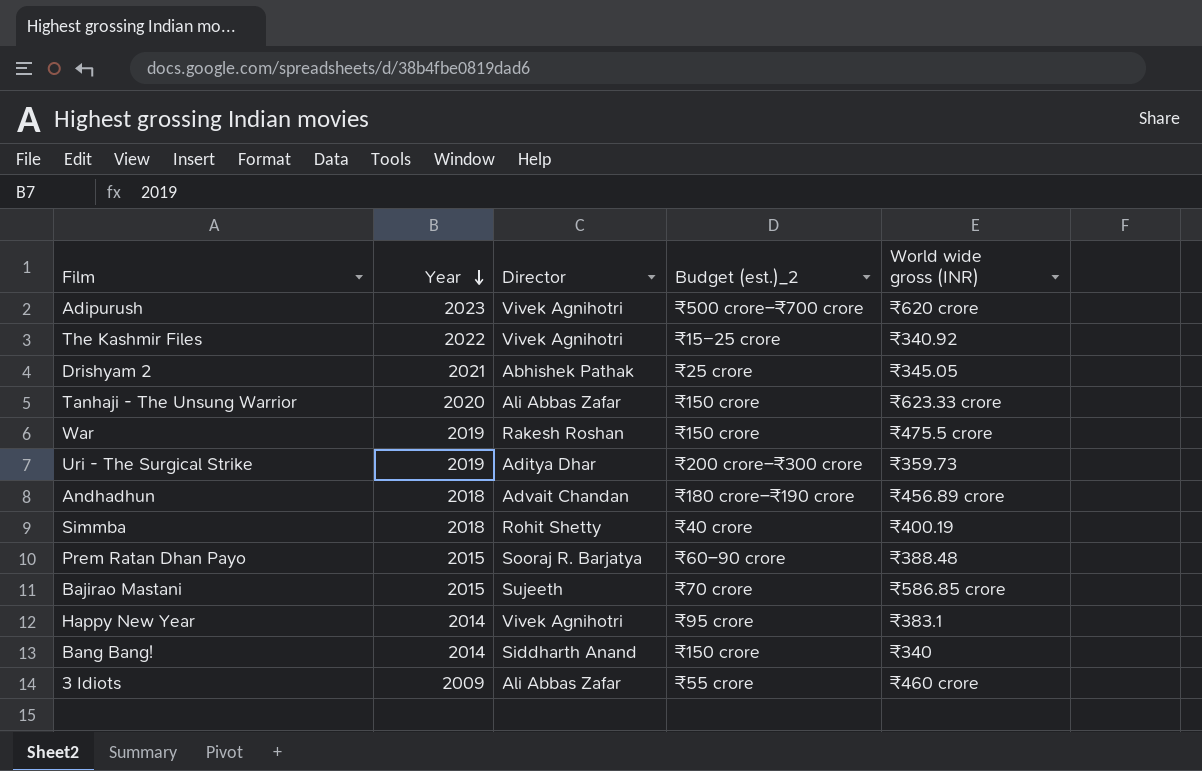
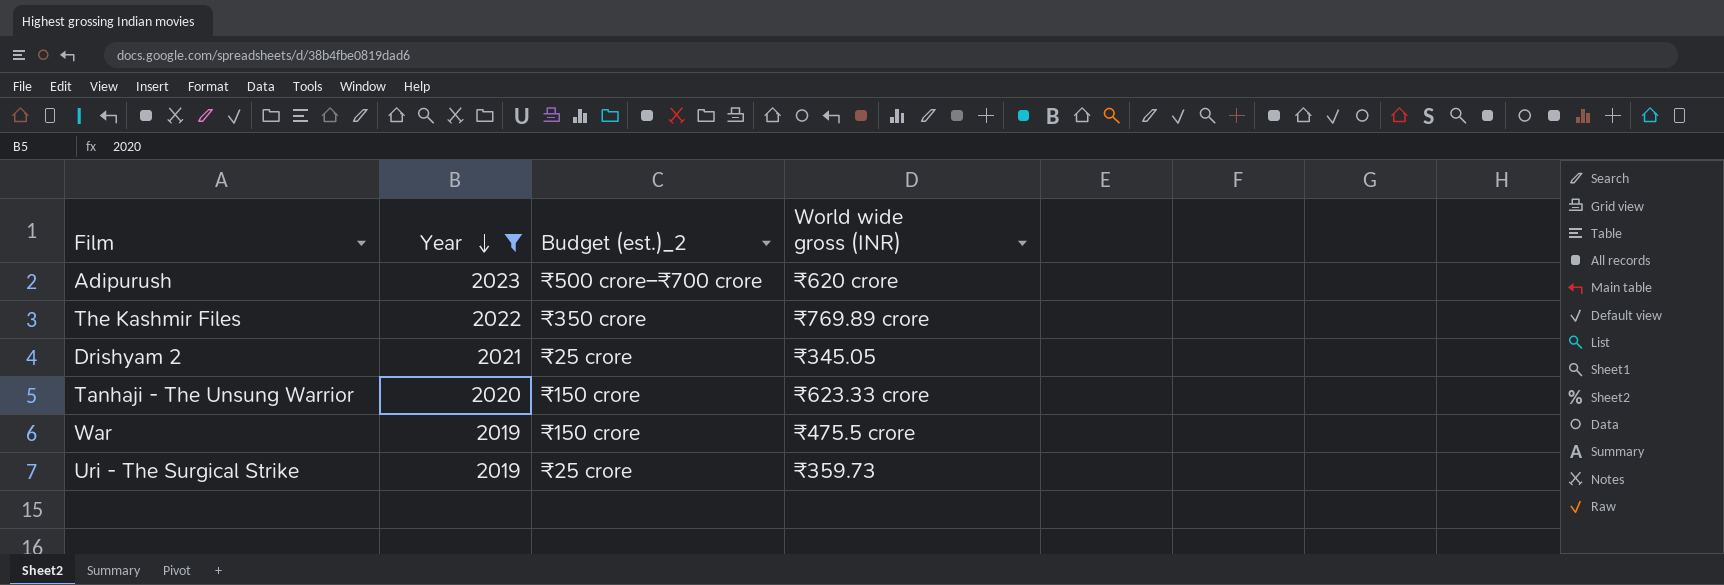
filter: none -> Year >= 2019
column Director | position: 3 -> none
The Kashmir Files | Budget (est.)_2: ₹15−25 crore -> ₹350 crore
The Kashmir Files | World wide gross (INR): ₹340.92 -> ₹769.89 crore
Uri - The Surgical Strike | Budget (est.)_2: ₹200 crore–₹300 crore -> ₹25 crore

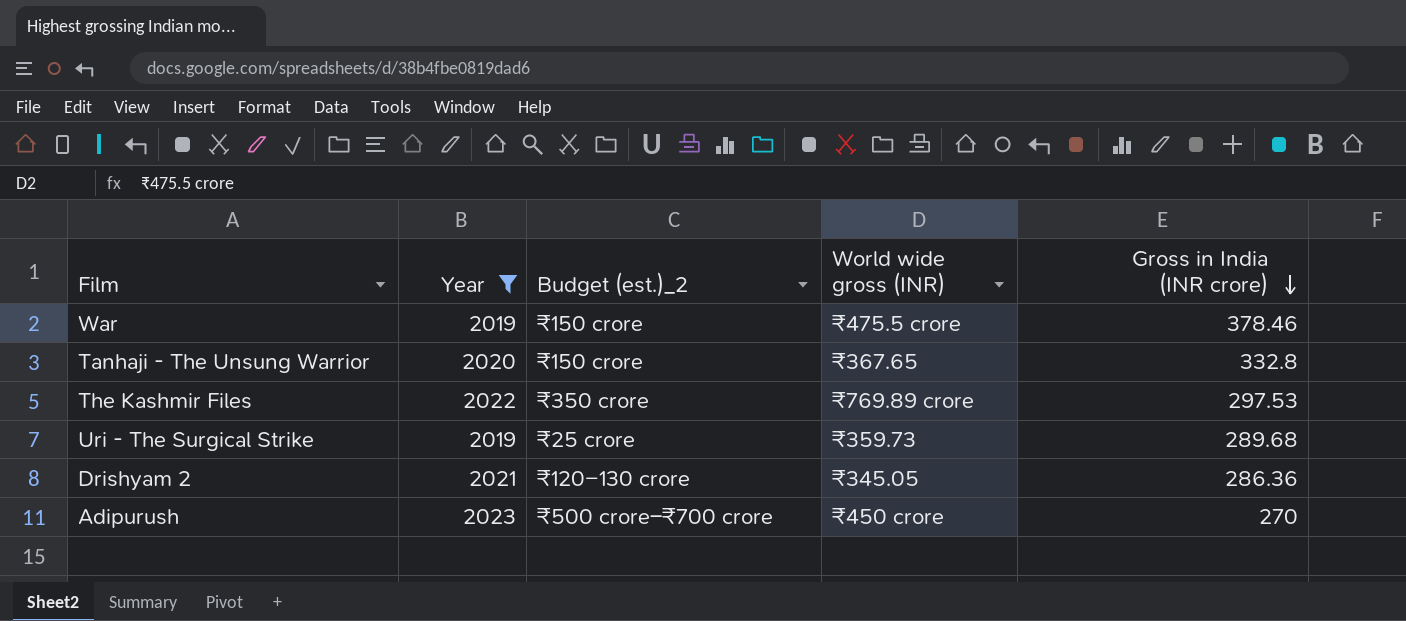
row order: Year descending -> Gross in India (INR crore) descending
column Gross in India (INR crore) | position: none -> 5
Tanhaji - The Unsung Warrior | World wide gross (INR): ₹623.33 crore -> ₹367.65
Drishyam 2 | Budget (est.)_2: ₹25 crore -> ₹120−130 crore
Adipurush | World wide gross (INR): ₹620 crore -> ₹450 crore

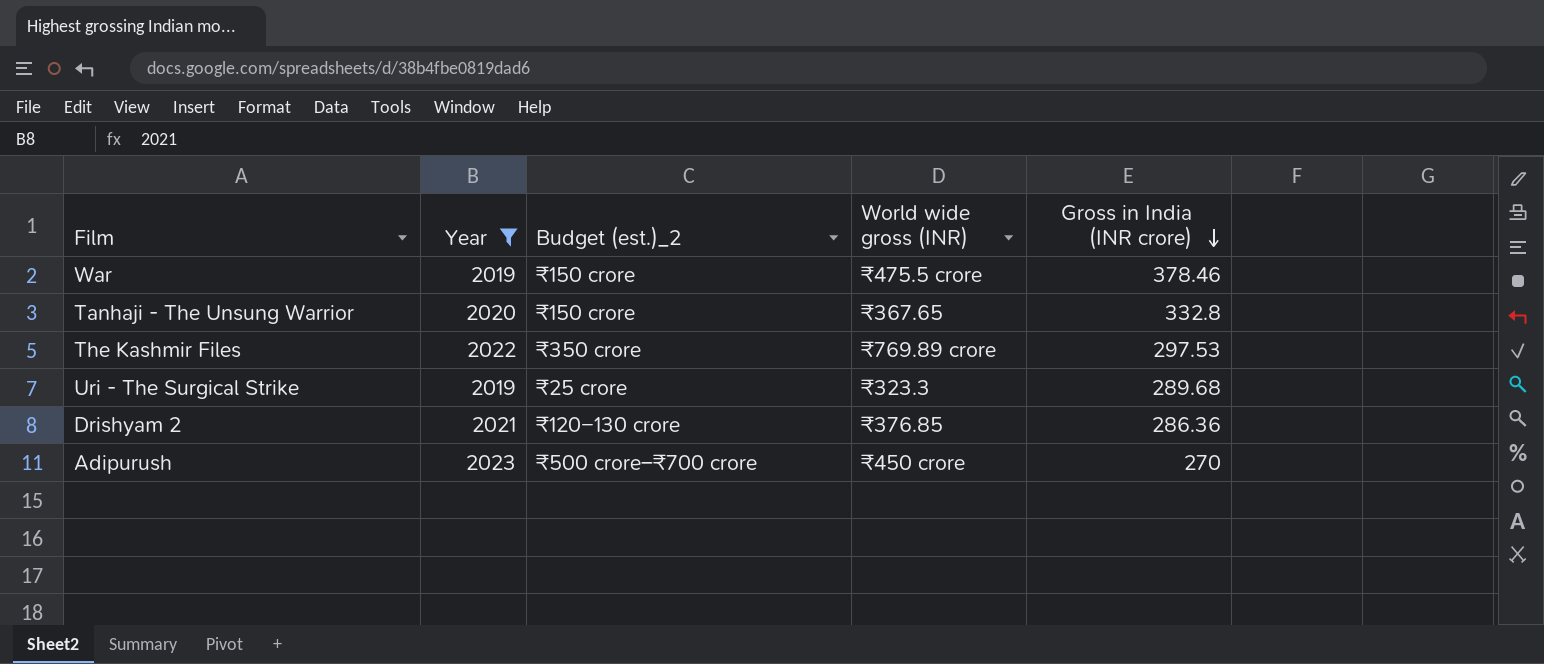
Uri - The Surgical Strike | World wide gross (INR): ₹359.73 -> ₹323.3
Drishyam 2 | World wide gross (INR): ₹345.05 -> ₹376.85

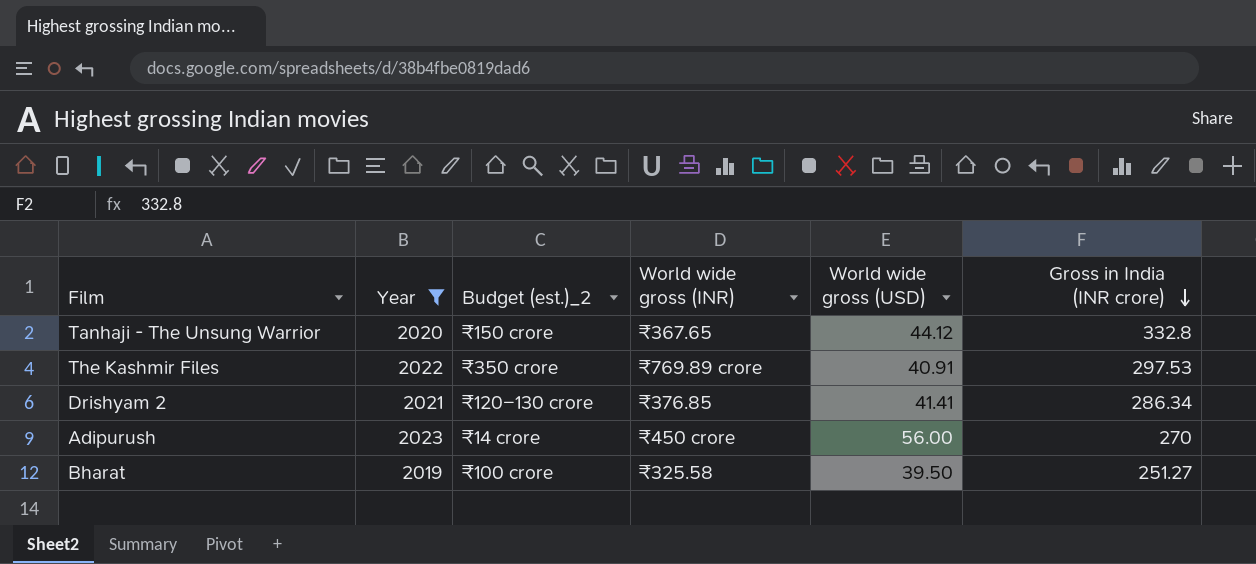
column World wide gross (USD) | position: none -> 5
row War: 2019 | ₹150 crore | ₹475.5 crore | 378.46 -> none
row Uri - The Surgical Strike: 2019 | ₹25 crore | ₹323.3 | 289.68 -> none
Drishyam 2 | Gross in India (INR crore): 286.36 -> 286.34
Adipurush | Budget (est.)_2: ₹500 crore–₹700 crore -> ₹14 crore
row Bharat: none -> 2019 | ₹100 crore | ₹325.58 | 39.50 | 251.27

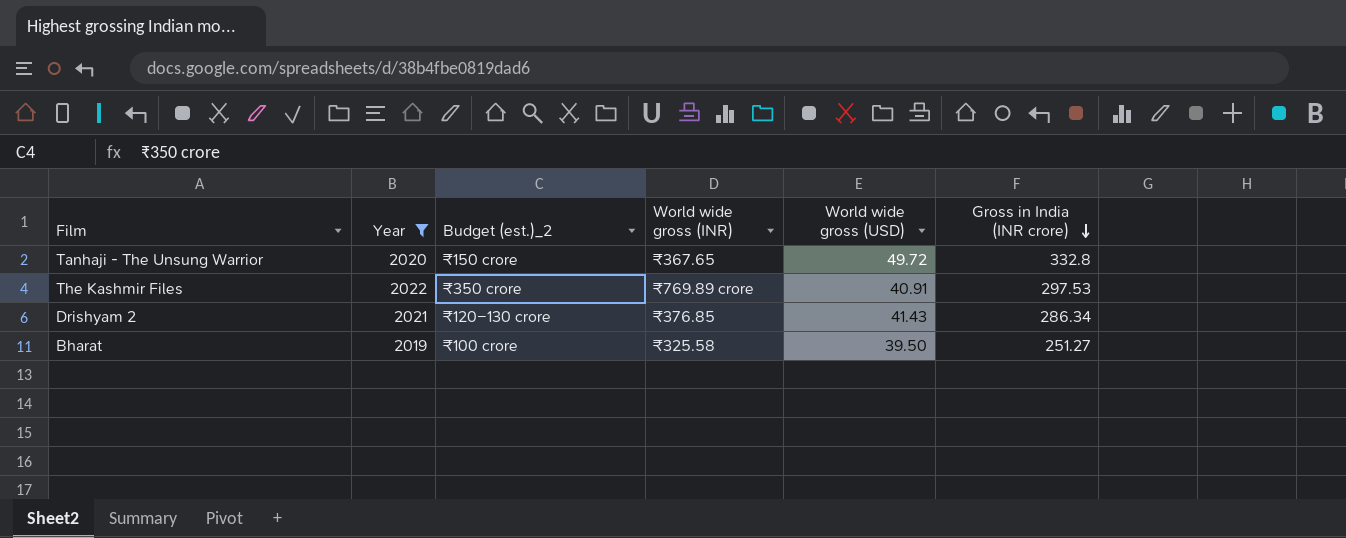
row Adipurush: 2023 | ₹14 crore | ₹450 crore | 56.00 | 270 -> none
Tanhaji - The Unsung Warrior | World wide gross (USD): 44.12 -> 49.72
Drishyam 2 | World wide gross (USD): 41.41 -> 41.43

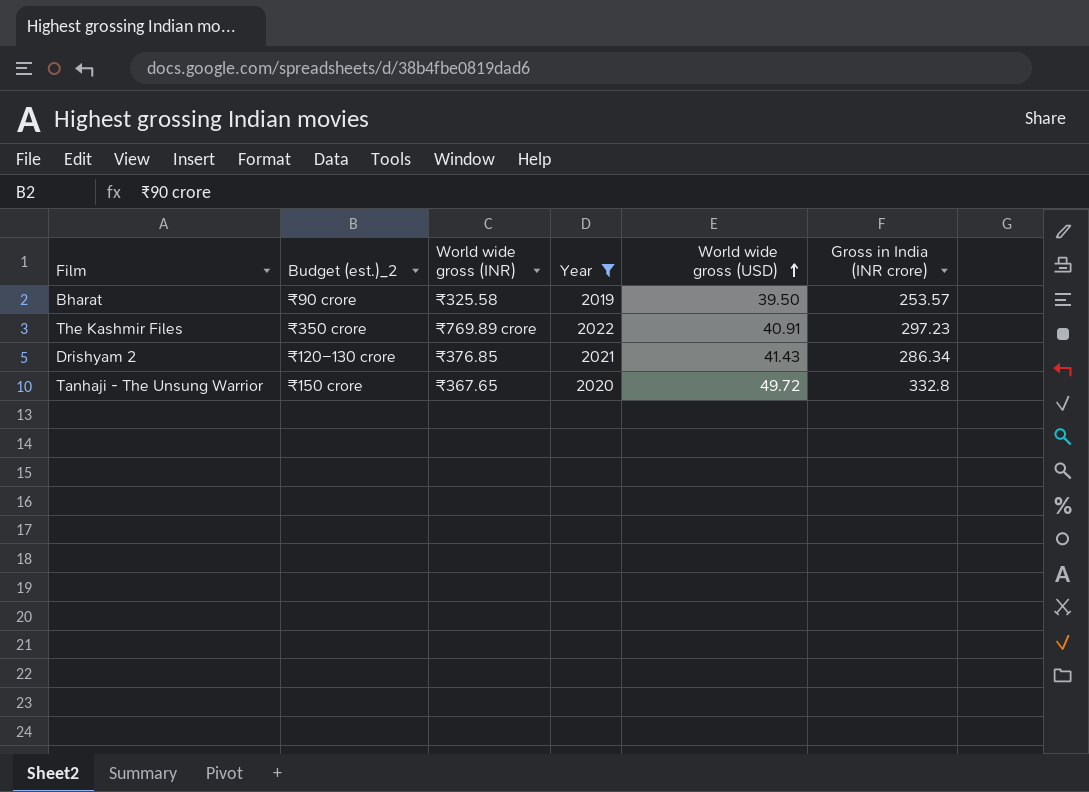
row order: Gross in India (INR crore) descending -> World wide gross (USD) ascending
column Year | position: 2 -> 4
Bharat | Budget (est.)_2: ₹100 crore -> ₹90 crore
Bharat | Gross in India (INR crore): 251.27 -> 253.57
The Kashmir Files | Gross in India (INR crore): 297.53 -> 297.23

